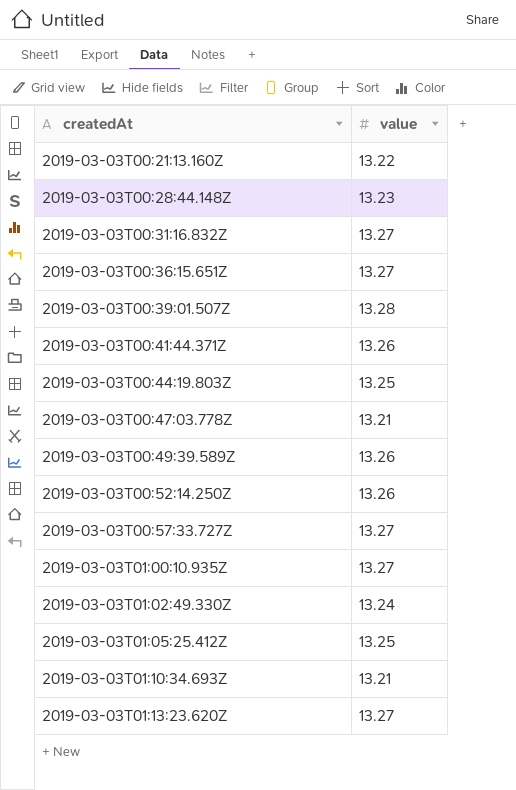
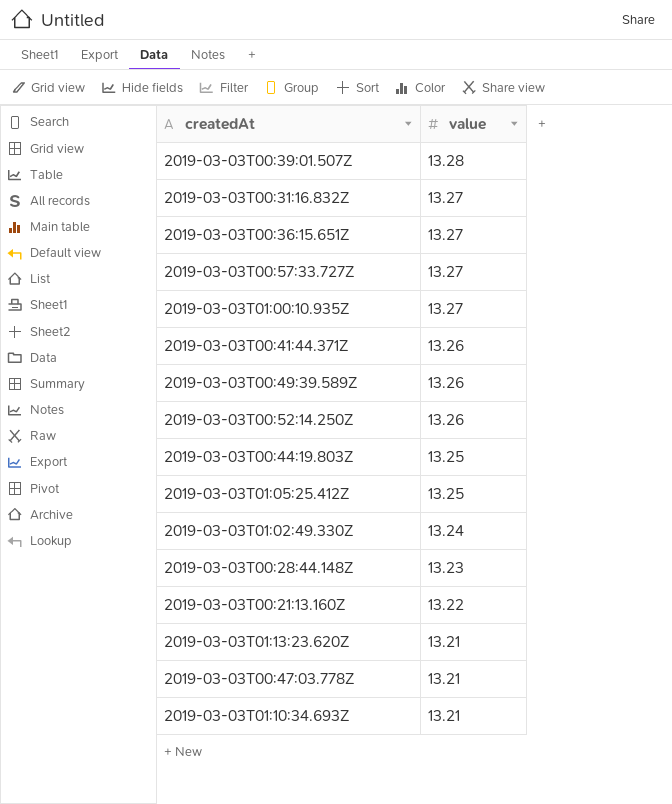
row order: createdAt ascending -> value descending
2019-03-03T01:13:23.620Z | value: 13.27 -> 13.21

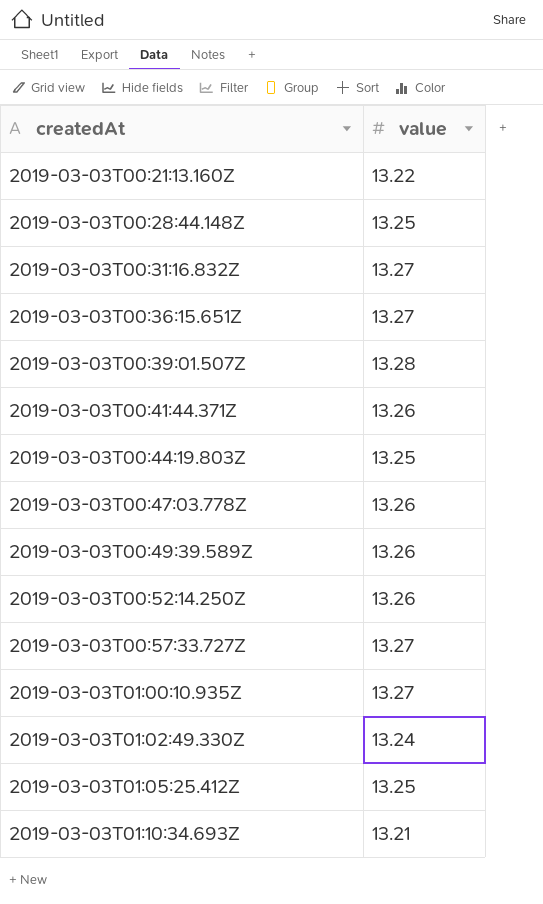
row order: value descending -> createdAt ascending
row 2019-03-03T01:13:23.620Z: 13.21 -> none
2019-03-03T00:28:44.148Z | value: 13.23 -> 13.25
2019-03-03T00:47:03.778Z | value: 13.21 -> 13.26

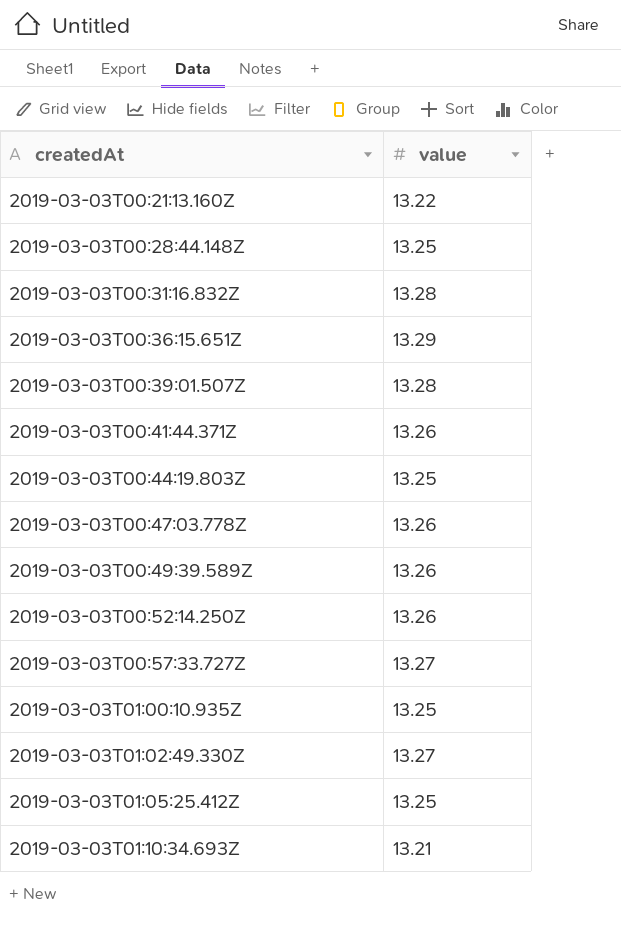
2019-03-03T00:31:16.832Z | value: 13.27 -> 13.28
2019-03-03T00:36:15.651Z | value: 13.27 -> 13.29
2019-03-03T01:00:10.935Z | value: 13.27 -> 13.25
2019-03-03T01:02:49.330Z | value: 13.24 -> 13.27

